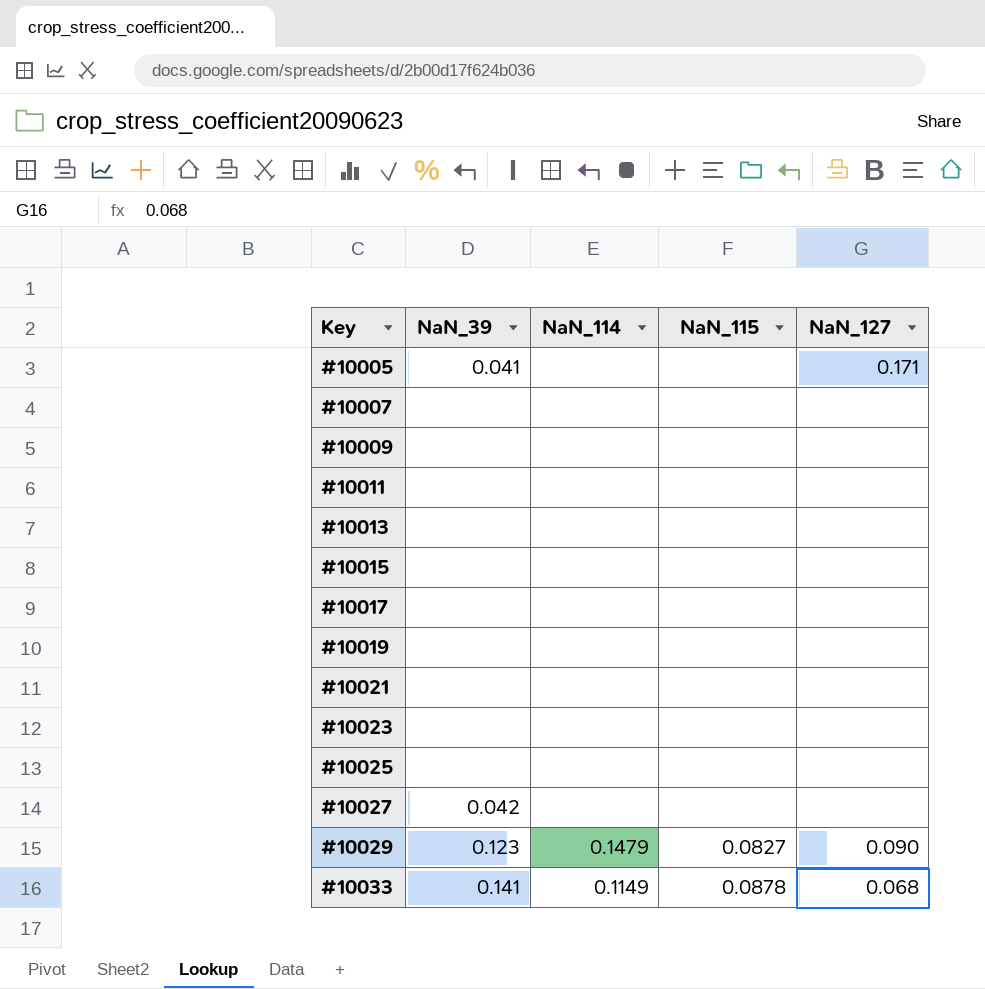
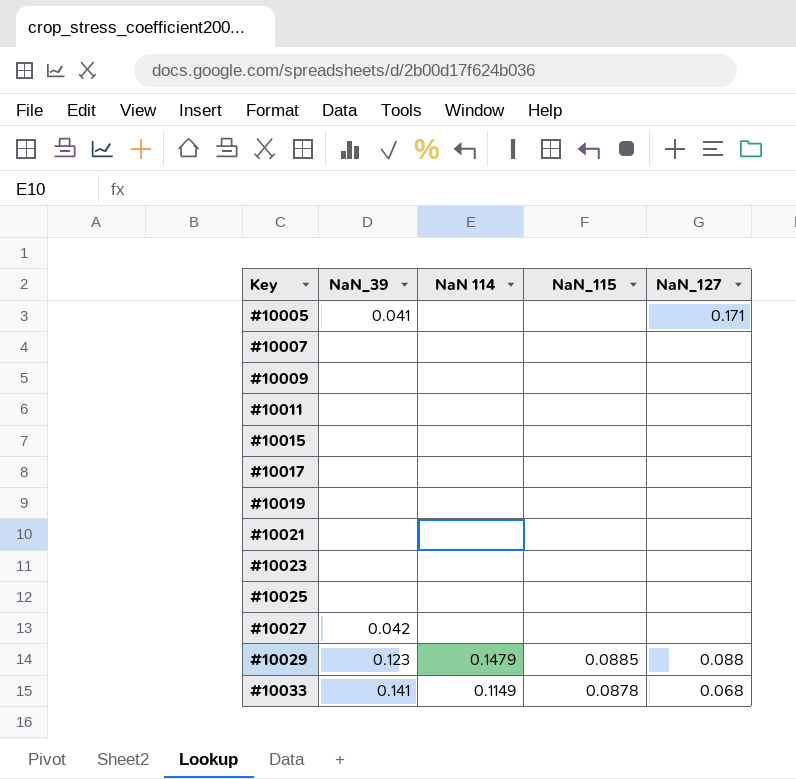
column name: NaN_114 -> NaN 114
row #10013: none | none | none | none -> none
#10029 | NaN_115: 0.0827 -> 0.0885
#10029 | NaN_127: 0.090 -> 0.088

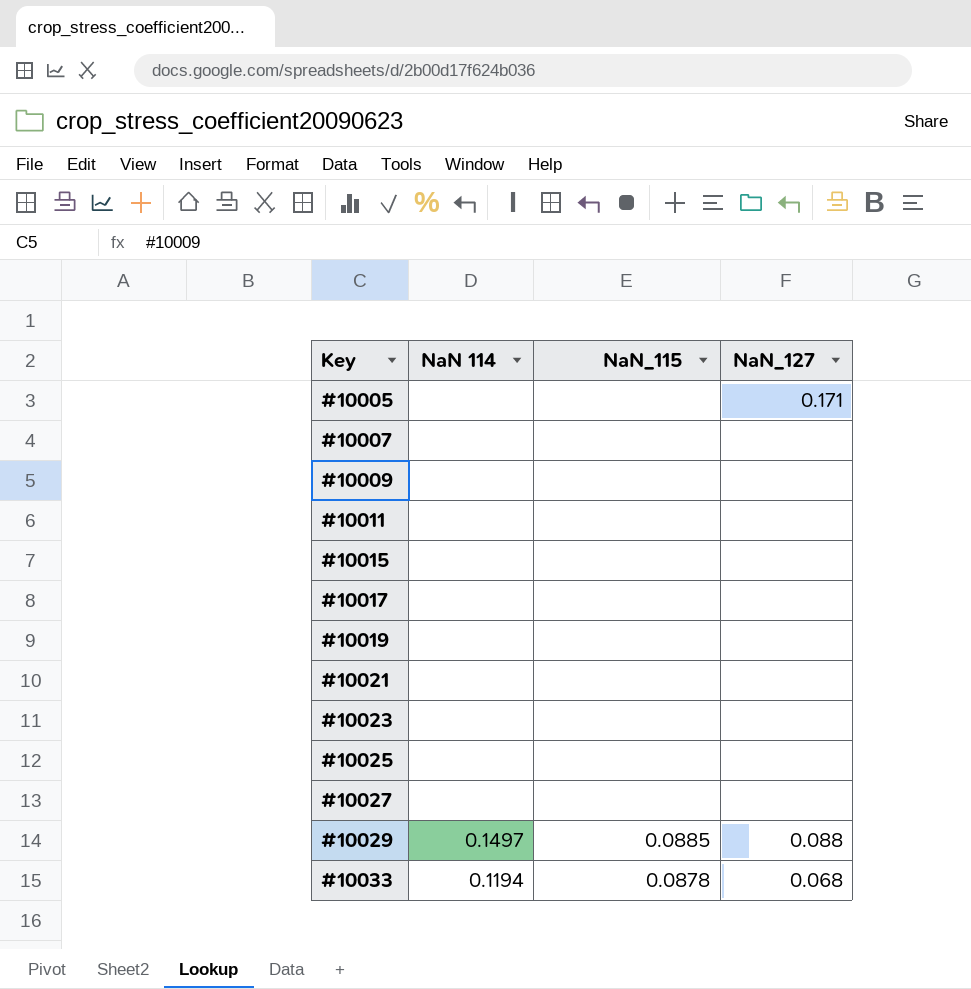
column NaN_39 | position: 2 -> none
#10029 | NaN 114: 0.1479 -> 0.1497
#10033 | NaN 114: 0.1149 -> 0.1194

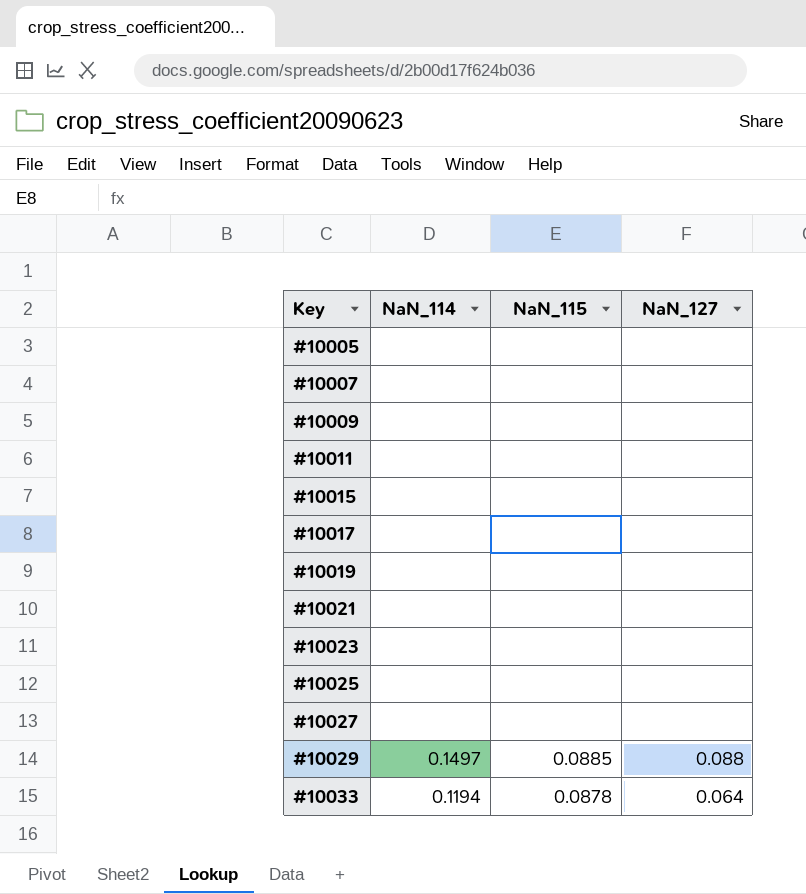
column name: NaN 114 -> NaN_114
#10005 | NaN_127: 0.171 -> none
#10033 | NaN_127: 0.068 -> 0.064

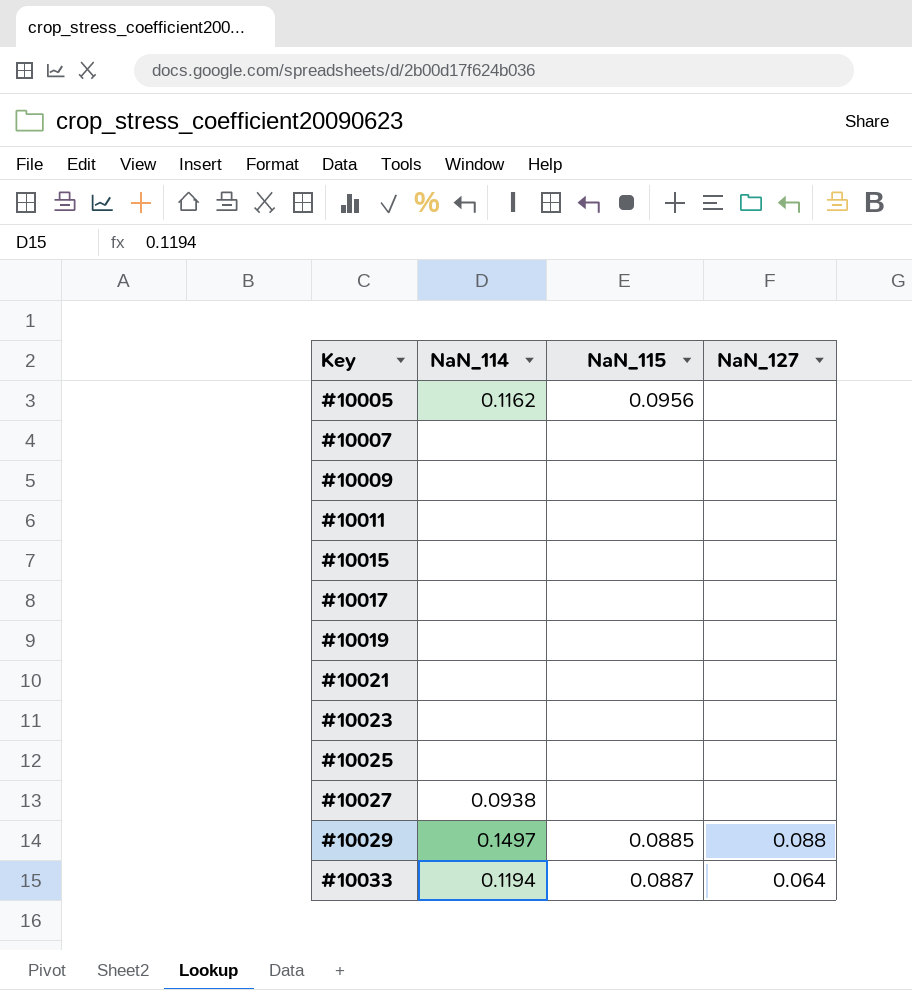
#10005 | NaN_114: none -> 0.1162
#10005 | NaN_115: none -> 0.0956
#10027 | NaN_114: none -> 0.0938
#10033 | NaN_115: 0.0878 -> 0.0887

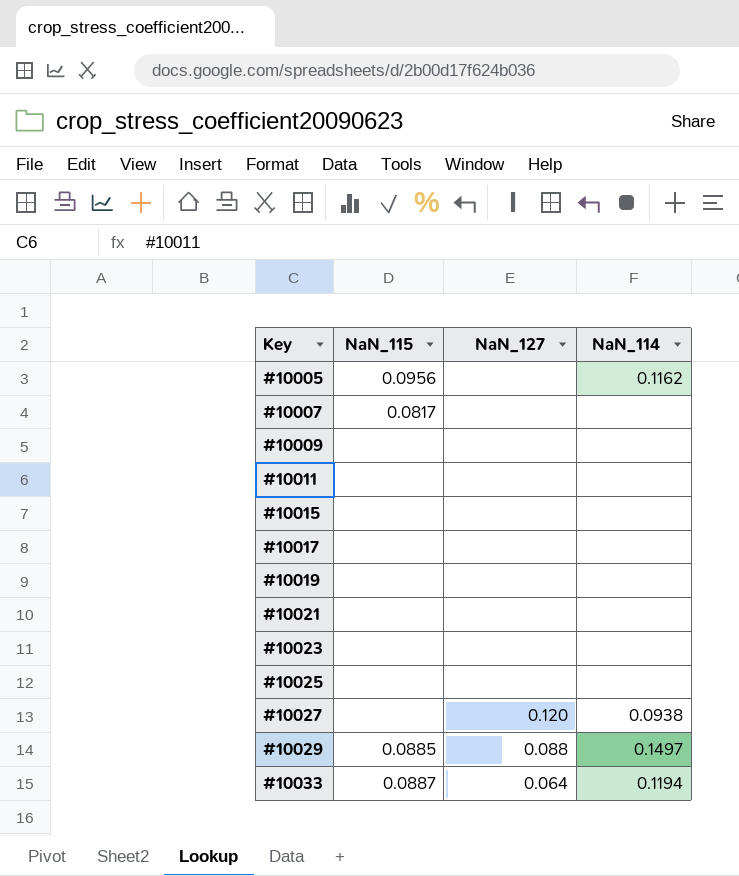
column NaN_114 | position: 2 -> 4
#10007 | NaN_115: none -> 0.0817
#10027 | NaN_127: none -> 0.120

